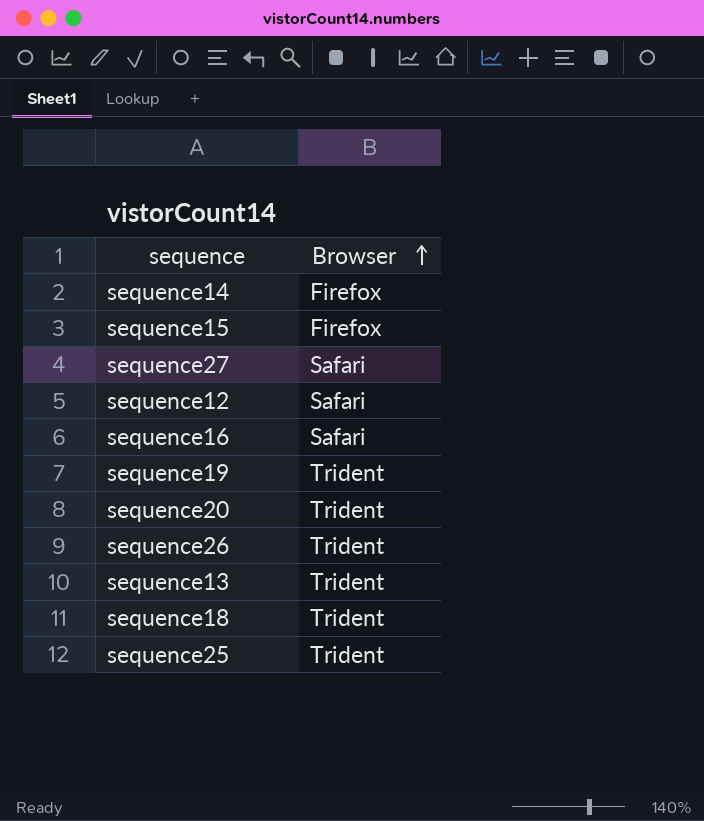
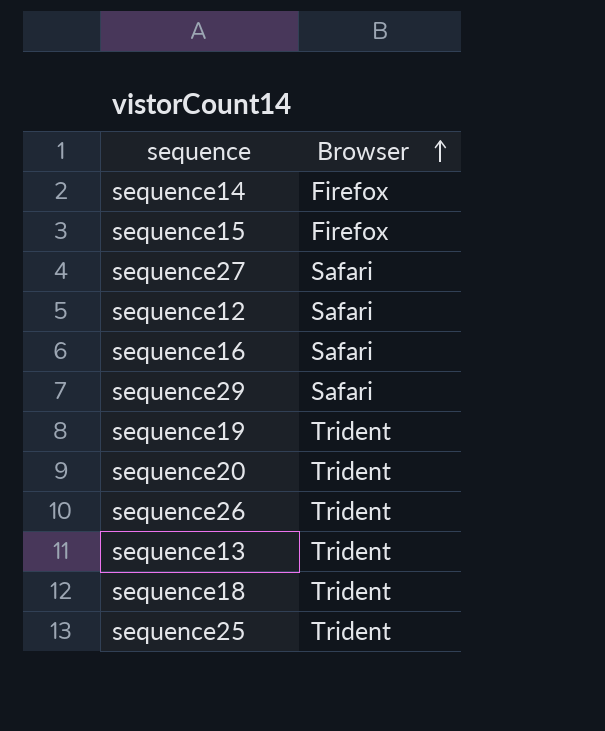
row sequence29: none -> Safari

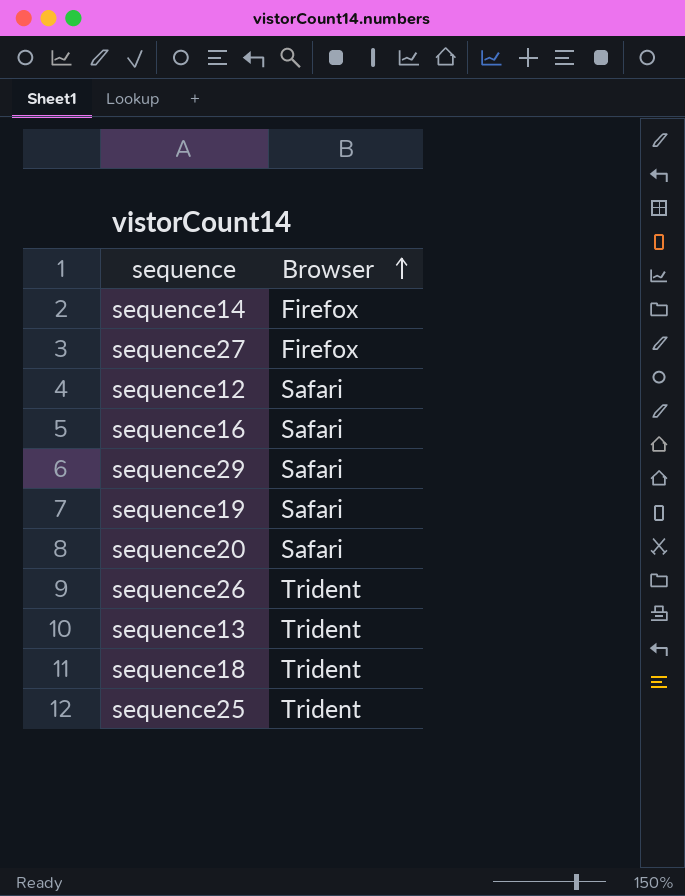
row sequence15: Firefox -> none
sequence27 | Browser: Safari -> Firefox
sequence19 | Browser: Trident -> Safari
sequence20 | Browser: Trident -> Safari

